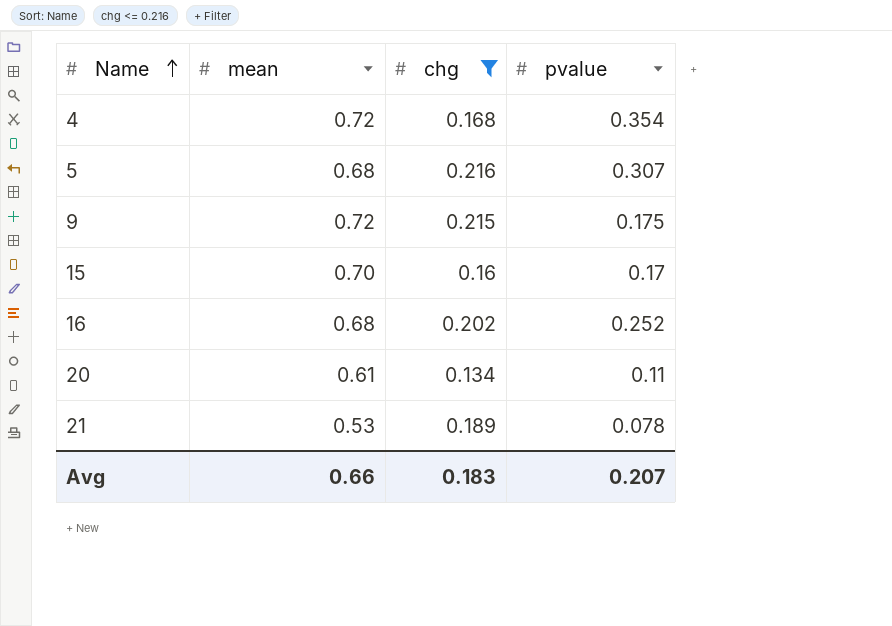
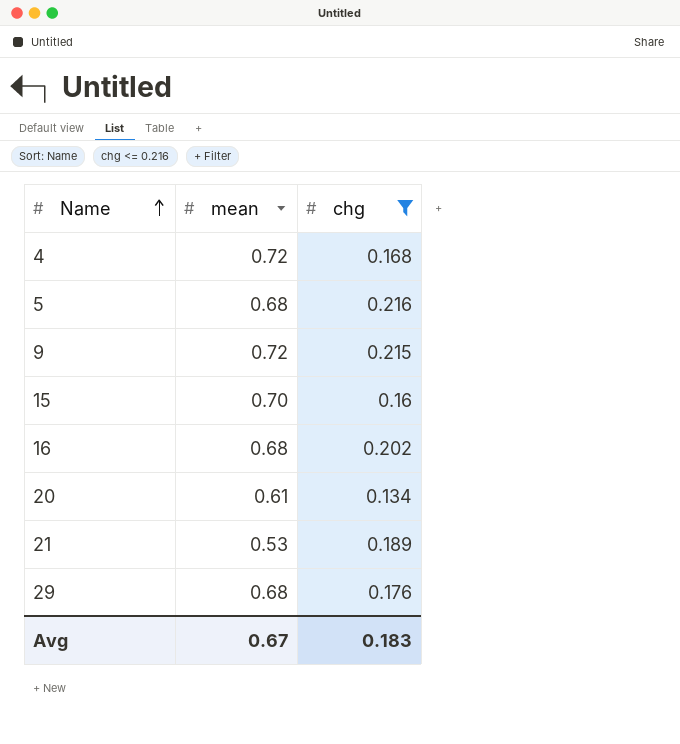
column pvalue | position: 4 -> none
row 29: none -> 0.68 | 0.176
Avg | mean: 0.66 -> 0.67

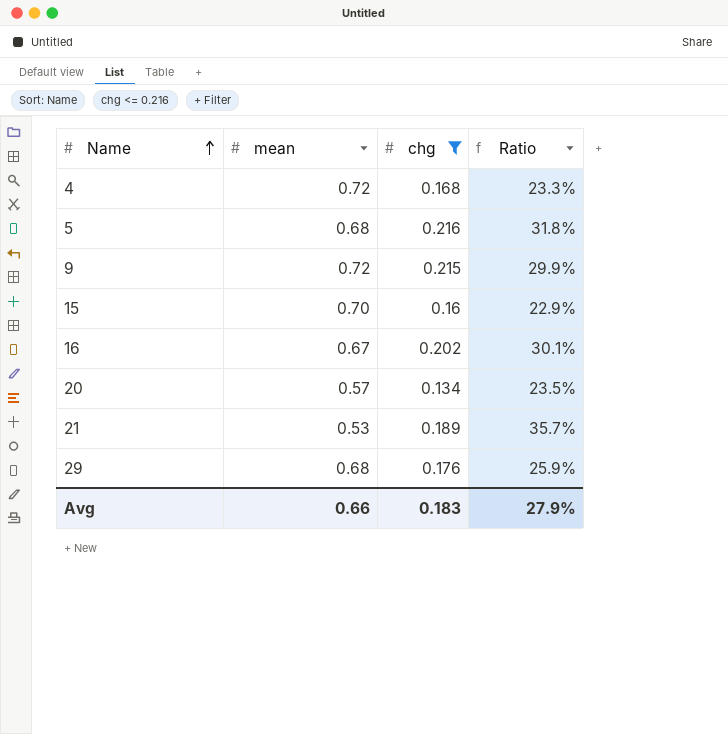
column Ratio | formula: none -> [chg] / [mean]
16 | mean: 0.68 -> 0.67
20 | mean: 0.61 -> 0.57
Avg | mean: 0.67 -> 0.66

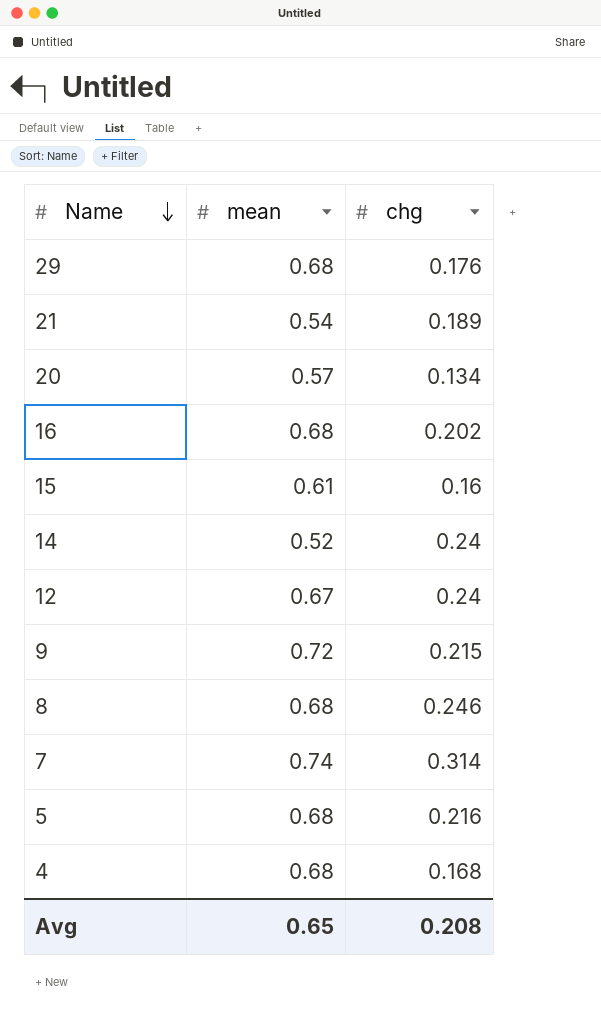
filter: chg <= 0.216 -> none
row order: Name ascending -> Name descending
column Ratio | formula: [chg] / [mean] -> none
21 | mean: 0.53 -> 0.54
16 | mean: 0.67 -> 0.68
15 | mean: 0.70 -> 0.61
4 | mean: 0.72 -> 0.68
Avg | mean: 0.66 -> 0.65
Avg | chg: 0.183 -> 0.208

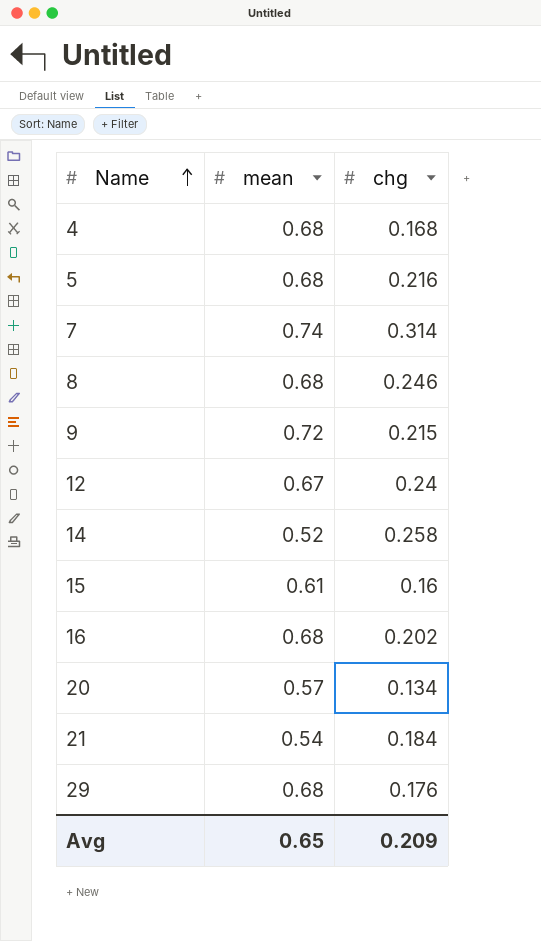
row order: Name descending -> Name ascending
14 | chg: 0.24 -> 0.258
21 | chg: 0.189 -> 0.184
Avg | chg: 0.208 -> 0.209

